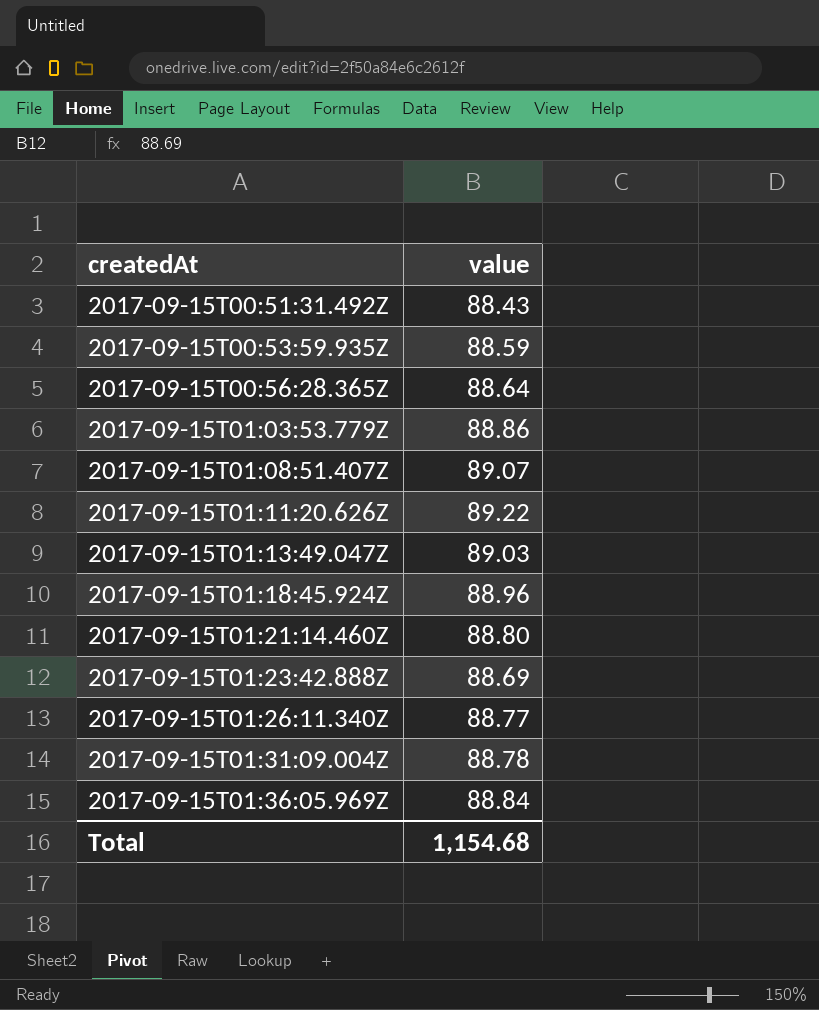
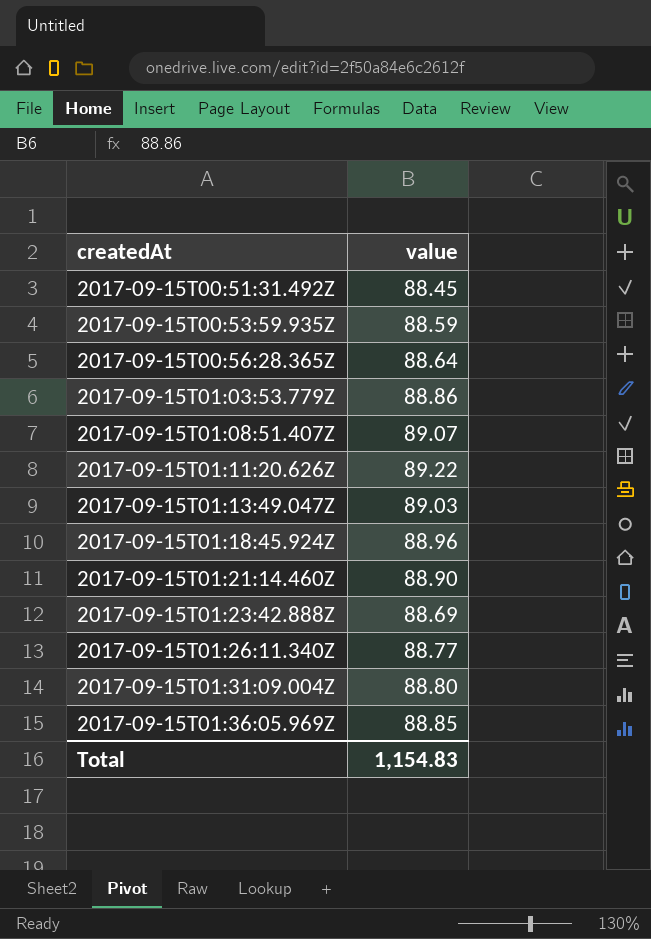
2017-09-15T00:51:31.492Z | value: 88.43 -> 88.45
2017-09-15T01:21:14.460Z | value: 88.80 -> 88.90
2017-09-15T01:31:09.004Z | value: 88.78 -> 88.80
2017-09-15T01:36:05.969Z | value: 88.84 -> 88.85
Total | value: 1,154.68 -> 1,154.83

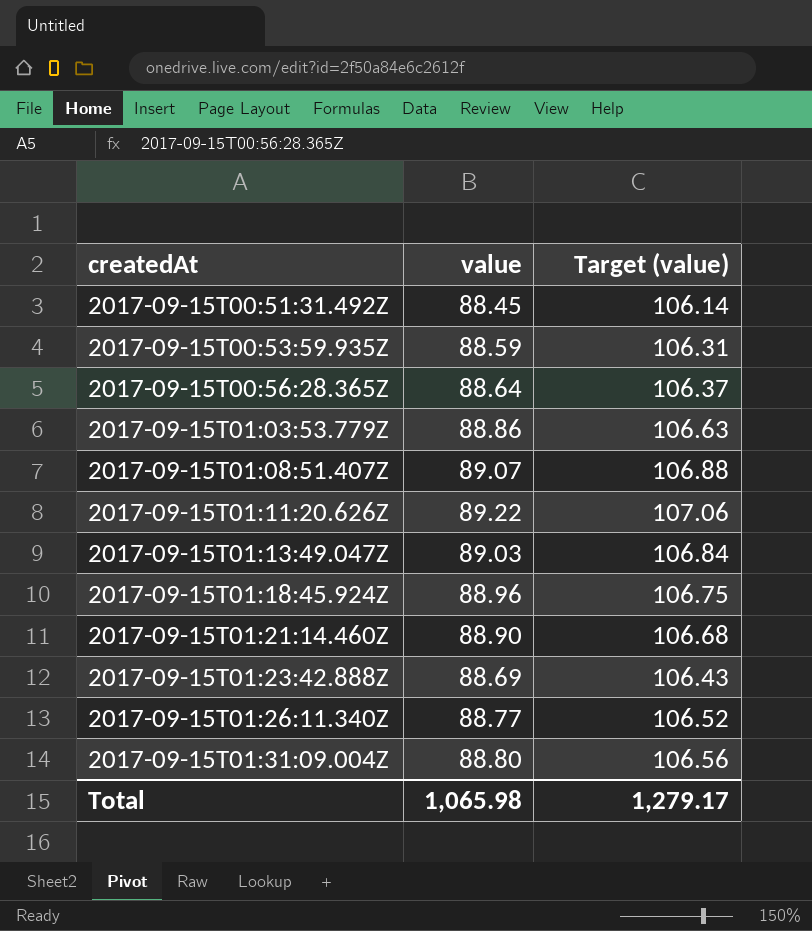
column Target (value) | formula: none -> [value] * 1.2
row 2017-09-15T01:36:05.969Z: 88.85 -> none
Total | value: 1,154.83 -> 1,065.98

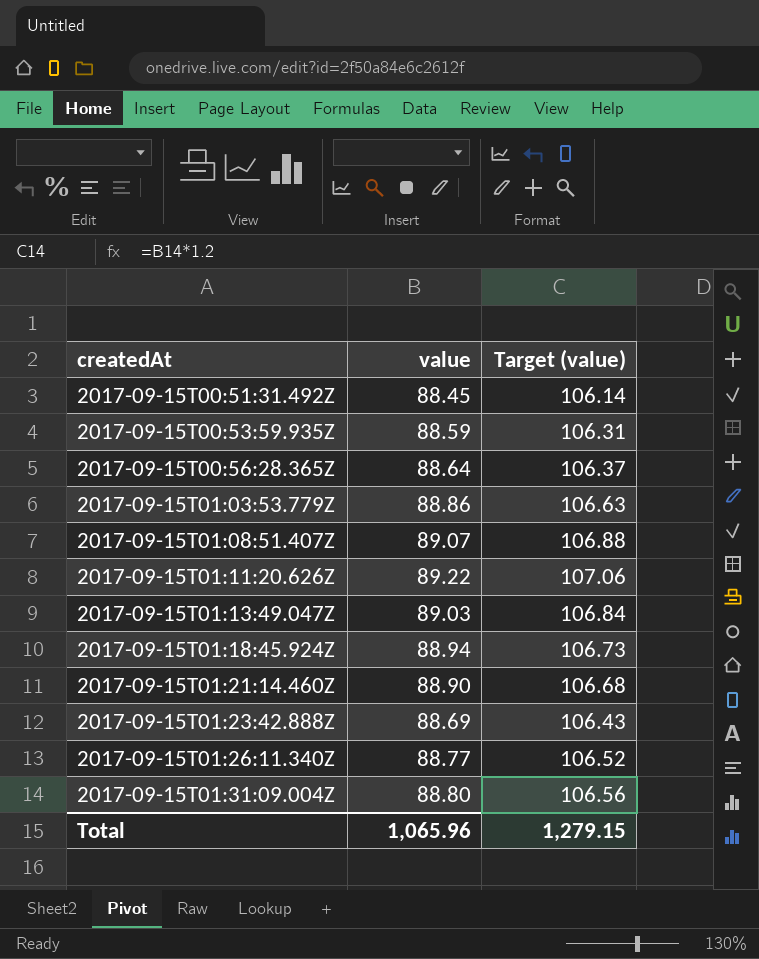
2017-09-15T01:18:45.924Z | value: 88.96 -> 88.94
2017-09-15T01:18:45.924Z | Target (value): 106.75 -> 106.73
Total | value: 1,065.98 -> 1,065.96
Total | Target (value): 1,279.17 -> 1,279.15

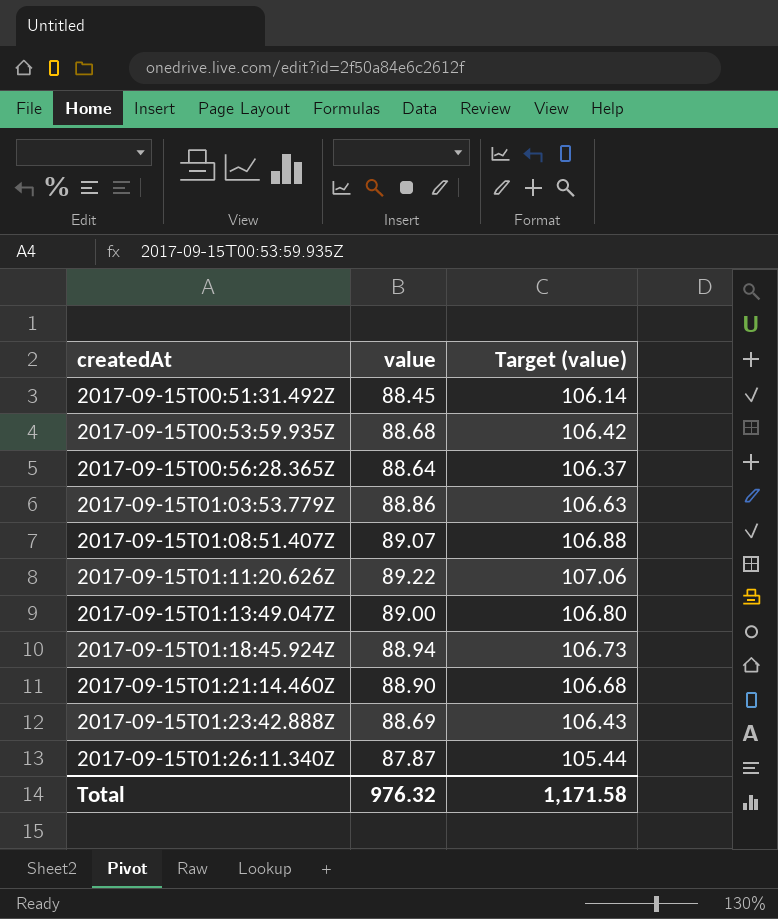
row 2017-09-15T01:31:09.004Z: 88.80 | 106.56 -> none
2017-09-15T00:53:59.935Z | value: 88.59 -> 88.68
2017-09-15T00:53:59.935Z | Target (value): 106.31 -> 106.42
2017-09-15T01:13:49.047Z | value: 89.03 -> 89.00
2017-09-15T01:13:49.047Z | Target (value): 106.84 -> 106.80
2017-09-15T01:26:11.340Z | value: 88.77 -> 87.87
2017-09-15T01:26:11.340Z | Target (value): 106.52 -> 105.44
Total | value: 1,065.96 -> 976.32
Total | Target (value): 1,279.15 -> 1,171.58

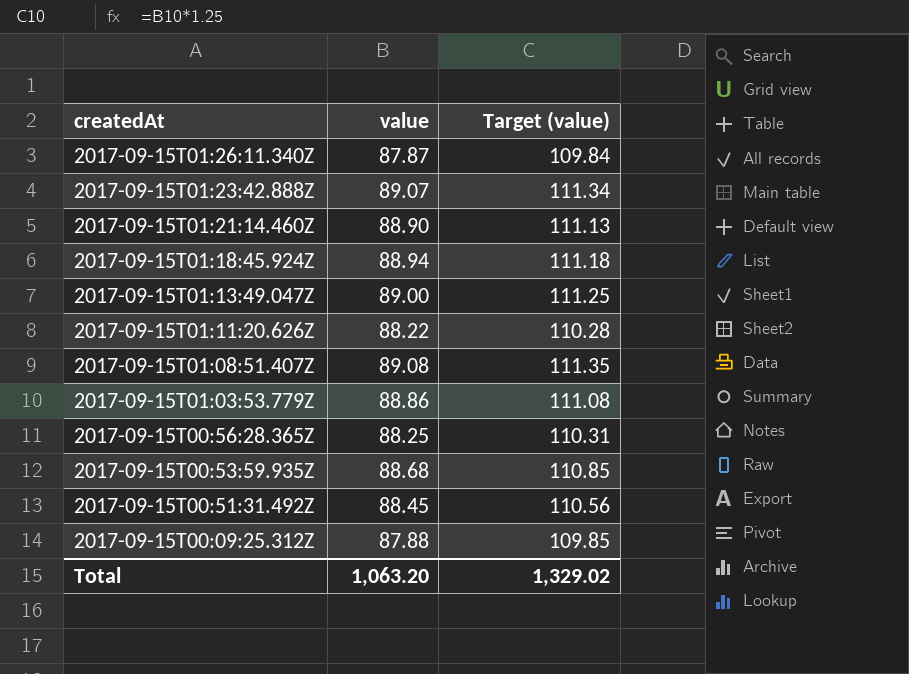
row order: createdAt ascending -> createdAt descending
column Target (value) | formula: [value] * 1.2 -> [value] * 1.25
2017-09-15T01:23:42.888Z | value: 88.69 -> 89.07
2017-09-15T01:11:20.626Z | value: 89.22 -> 88.22
2017-09-15T01:08:51.407Z | value: 89.07 -> 89.08
2017-09-15T00:56:28.365Z | value: 88.64 -> 88.25
row 2017-09-15T00:09:25.312Z: none -> 87.88 | 109.85
Total | value: 976.32 -> 1,063.20
Total | Target (value): 1,171.58 -> 1,329.02

